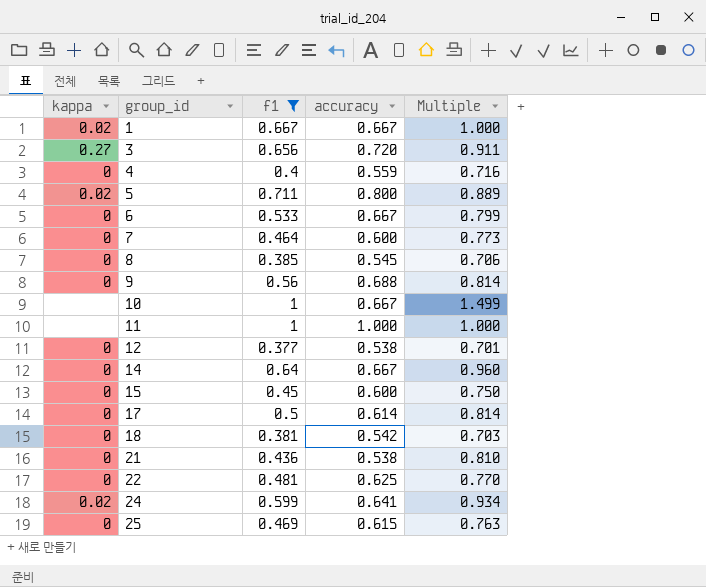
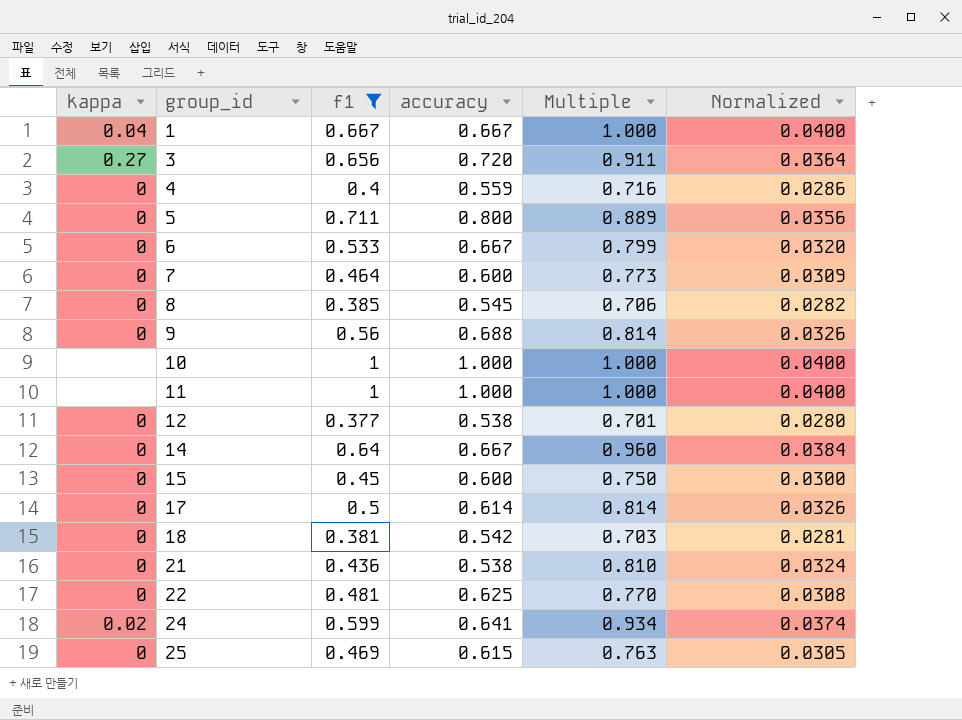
column Normalized | formula: none -> [Multiple] * 0.04
1 | kappa: 0.02 -> 0.04
5 | kappa: 0.02 -> 0
10 | accuracy: 0.667 -> 1.000
10 | Multiple: 1.499 -> 1.000

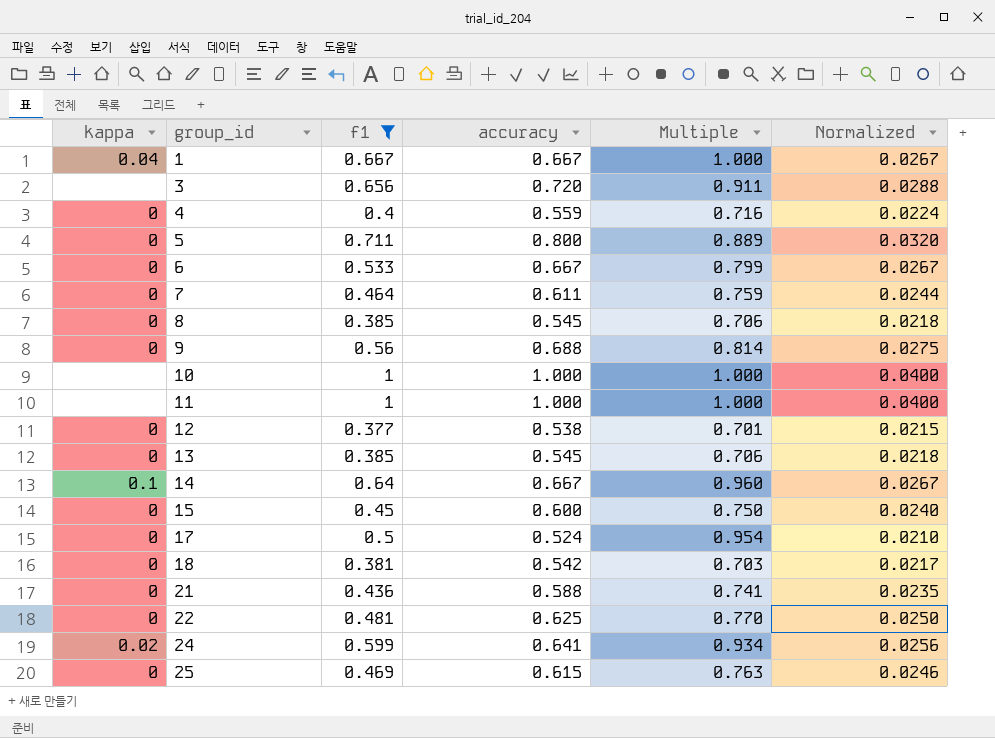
column Normalized | formula: [Multiple] * 0.04 -> [accuracy] * 0.04
3 | kappa: 0.27 -> none
7 | accuracy: 0.600 -> 0.611
7 | Multiple: 0.773 -> 0.759
row 13: none -> 0 | 0.385 | 0.545 | 0.706 | 0.0218
14 | kappa: 0 -> 0.1
17 | accuracy: 0.614 -> 0.524
17 | Multiple: 0.814 -> 0.954
21 | accuracy: 0.538 -> 0.588
21 | Multiple: 0.810 -> 0.741

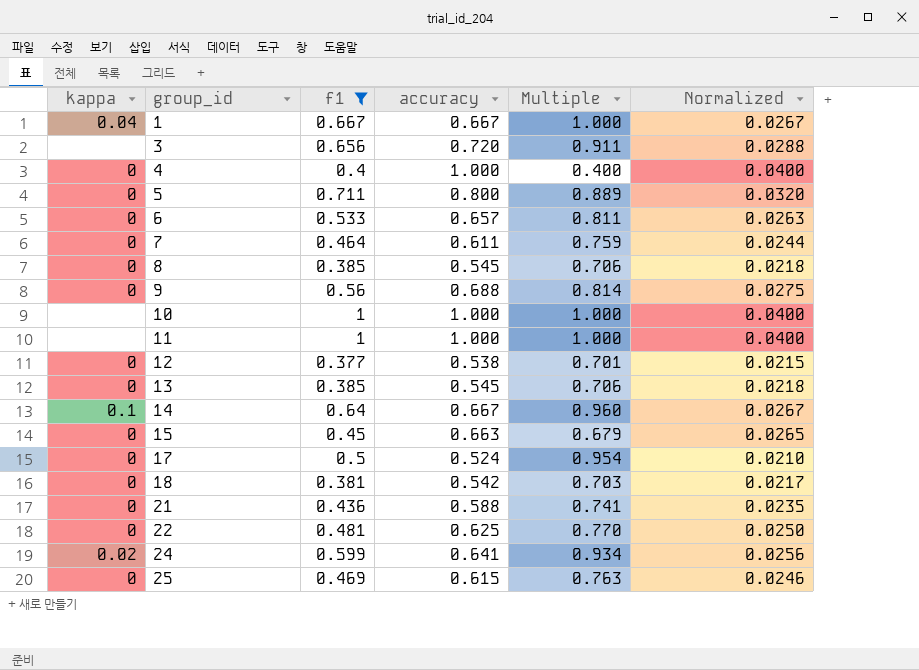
4 | accuracy: 0.559 -> 1.000
4 | Multiple: 0.716 -> 0.400
4 | Normalized: 0.0224 -> 0.0400
6 | accuracy: 0.667 -> 0.657
6 | Multiple: 0.799 -> 0.811
6 | Normalized: 0.0267 -> 0.0263
15 | accuracy: 0.600 -> 0.663
15 | Multiple: 0.750 -> 0.679
15 | Normalized: 0.0240 -> 0.0265

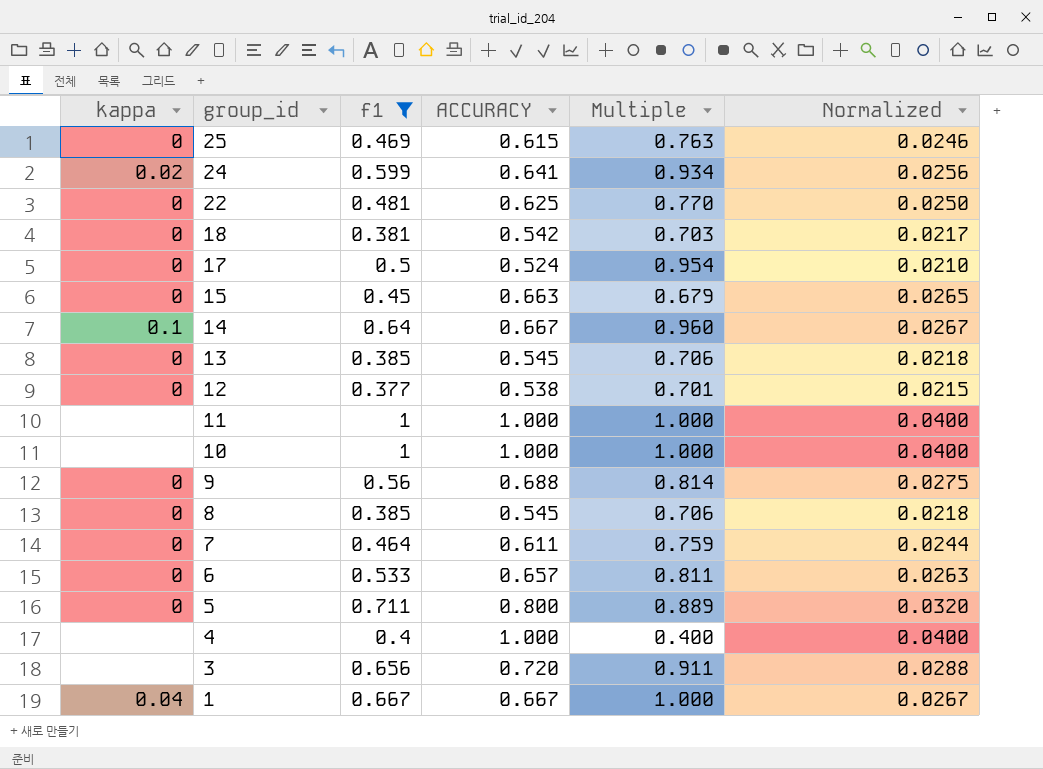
row order: group_id ascending -> group_id descending
column name: accuracy -> ACCURACY
row 21: 0 | 0.436 | 0.588 | 0.741 | 0.0235 -> none
4 | kappa: 0 -> none

